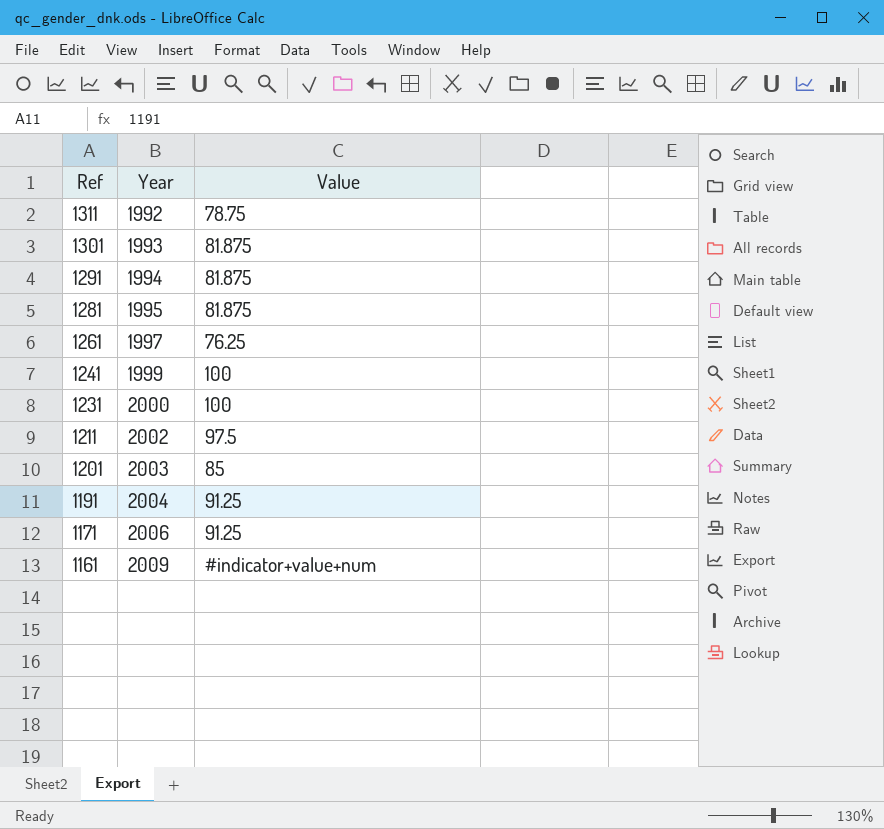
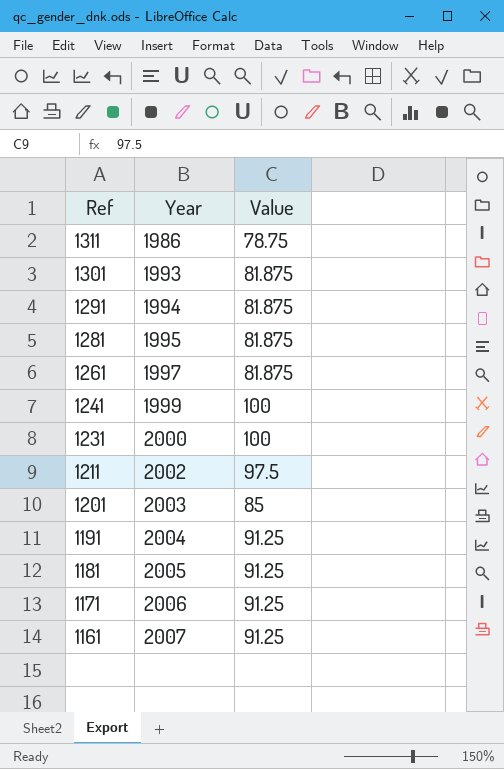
1311 | Year: 1992 -> 1986
1261 | Value: 76.25 -> 81.875
row 1181: none -> 2005 | 91.25
1161 | Year: 2009 -> 2007
1161 | Value: #indicator+value+num -> 91.25

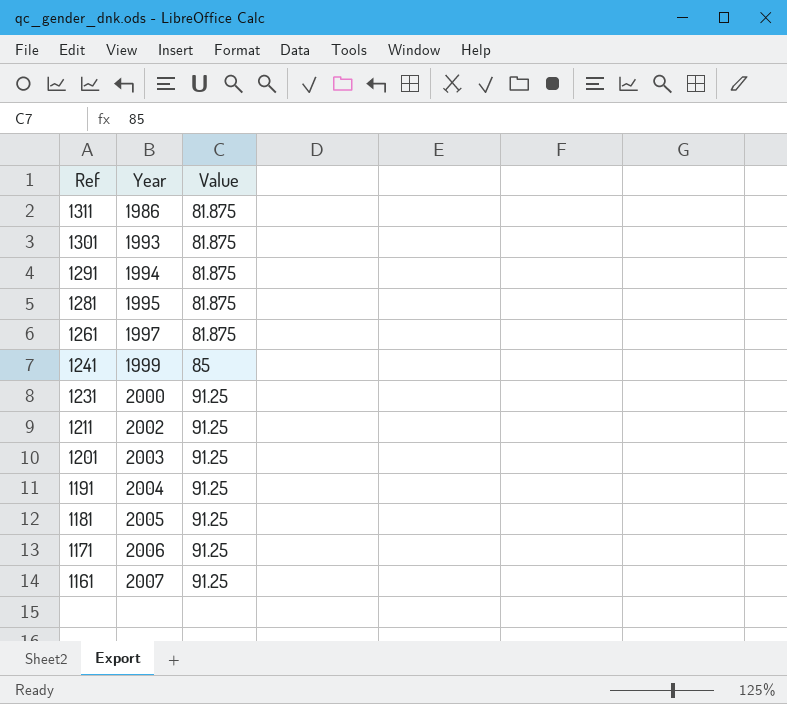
1311 | Value: 78.75 -> 81.875
1241 | Value: 100 -> 85
1231 | Value: 100 -> 91.25
1211 | Value: 97.5 -> 91.25
1201 | Value: 85 -> 91.25

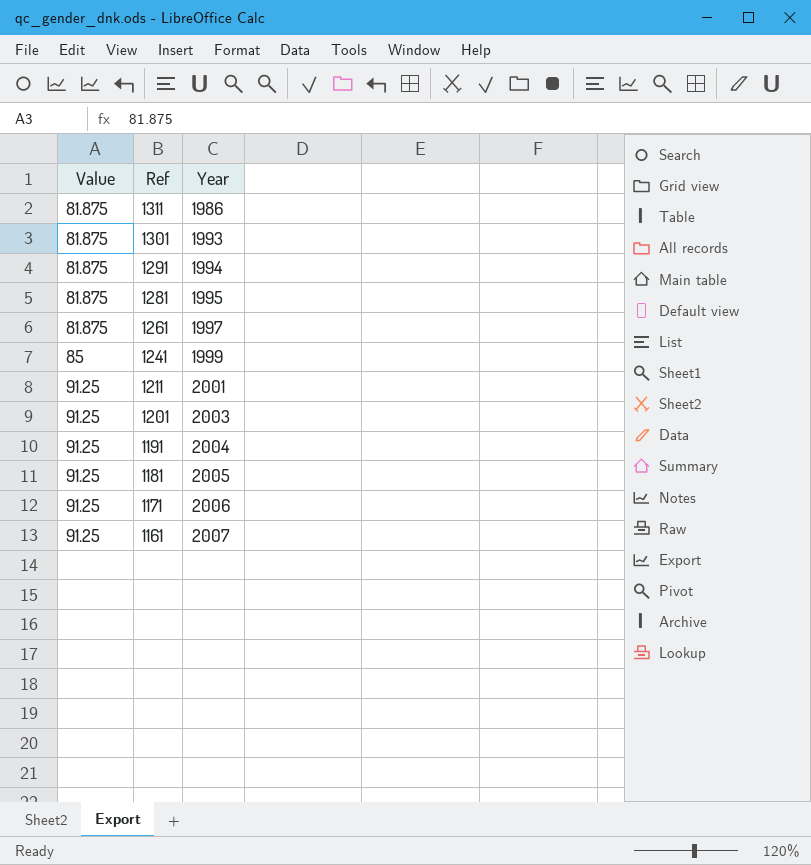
column Value | position: 3 -> 1
row 1231: 2000 | 91.25 -> none
1211 | Year: 2002 -> 2001

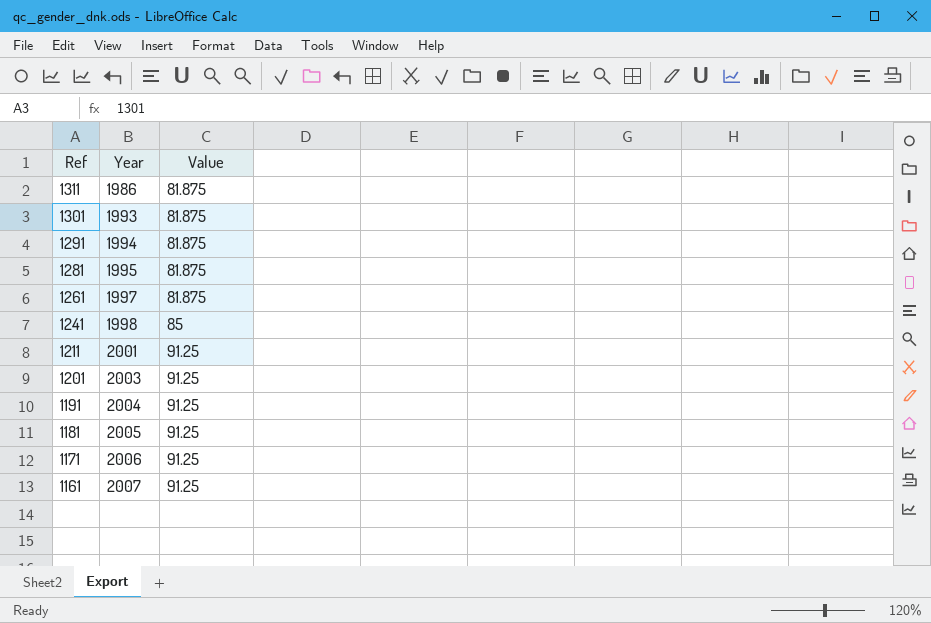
column Value | position: 1 -> 3
1241 | Year: 1999 -> 1998

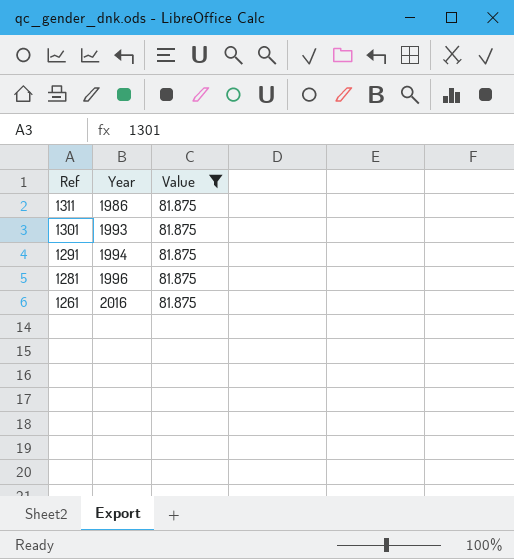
filter: none -> Value = 81.875
1281 | Year: 1995 -> 1996
1261 | Year: 1997 -> 2016

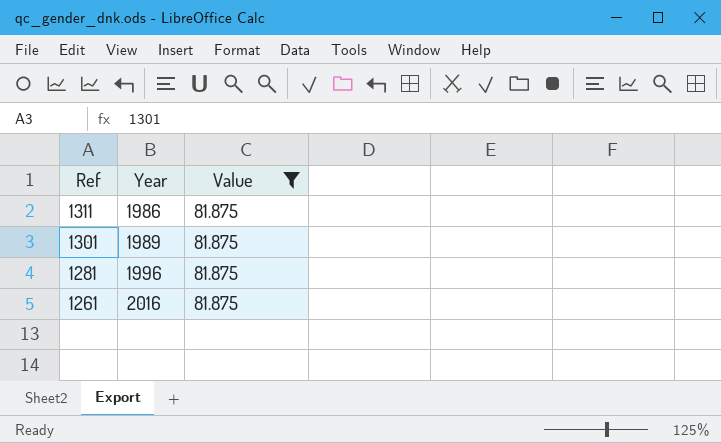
row 1291: 1994 | 81.875 -> none
1301 | Year: 1993 -> 1989

